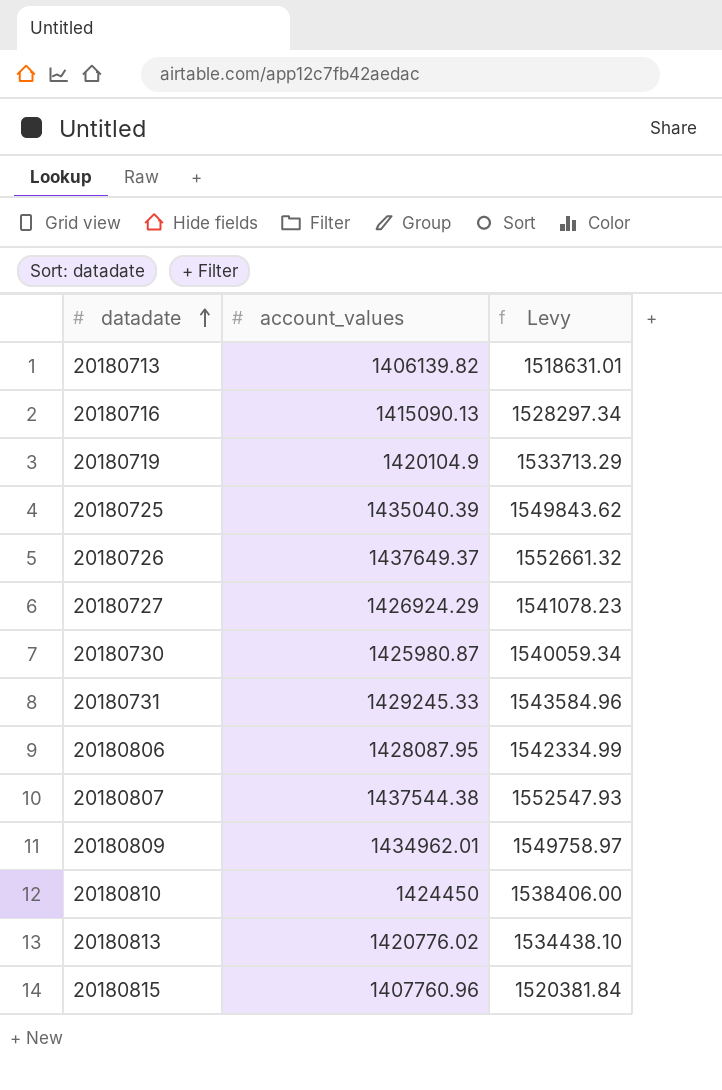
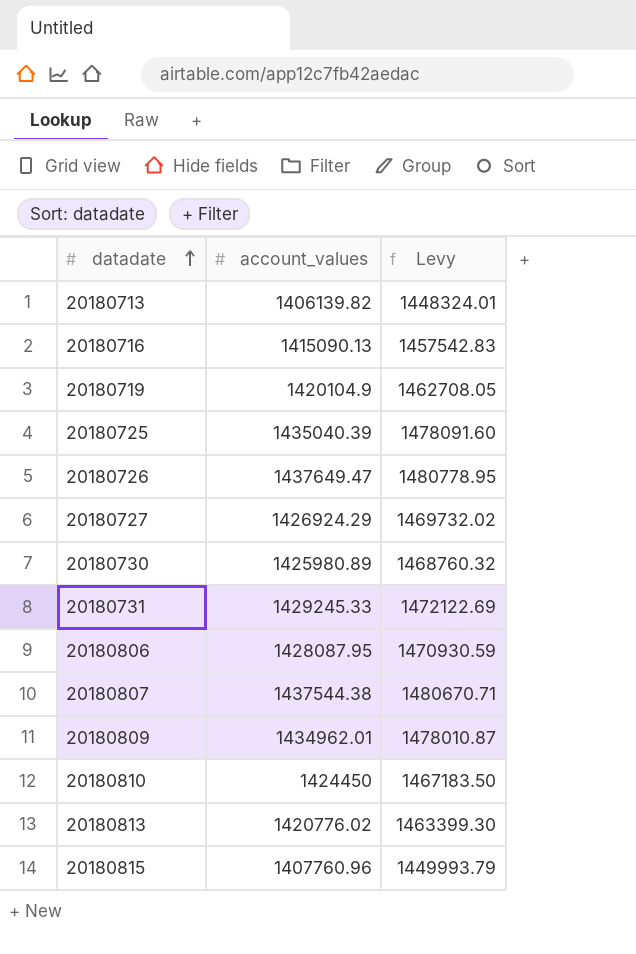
column Levy | formula: [account_values] * 1.08 -> [account_values] * 1.03
20180726 | account_values: 1437649.37 -> 1437649.47
20180730 | account_values: 1425980.87 -> 1425980.89

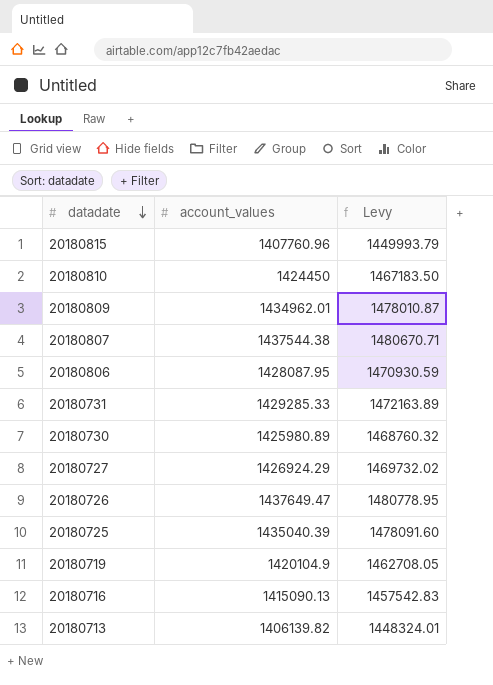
row order: datadate ascending -> datadate descending
row 20180813: 1420776.02 | 1463399.30 -> none
20180731 | account_values: 1429245.33 -> 1429285.33
20180731 | Levy: 1472122.69 -> 1472163.89

